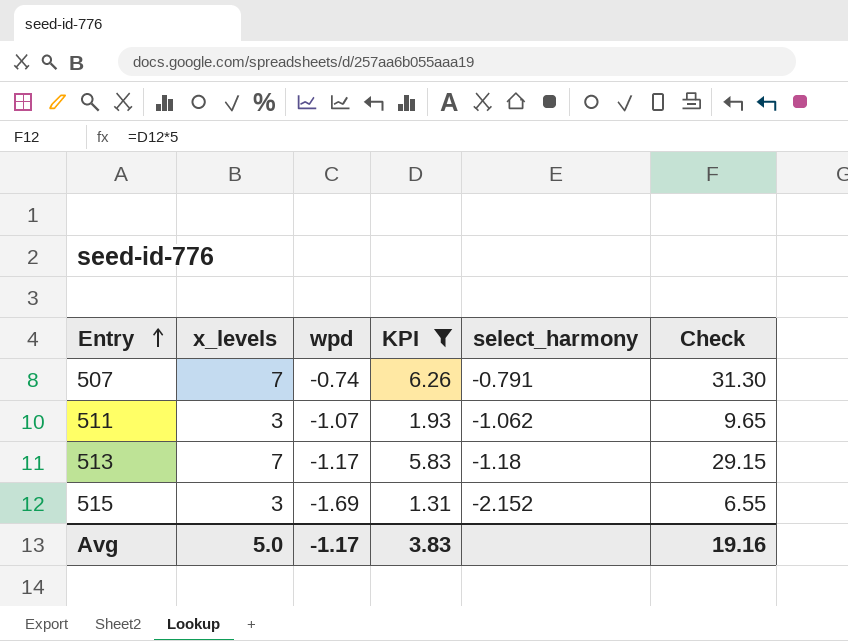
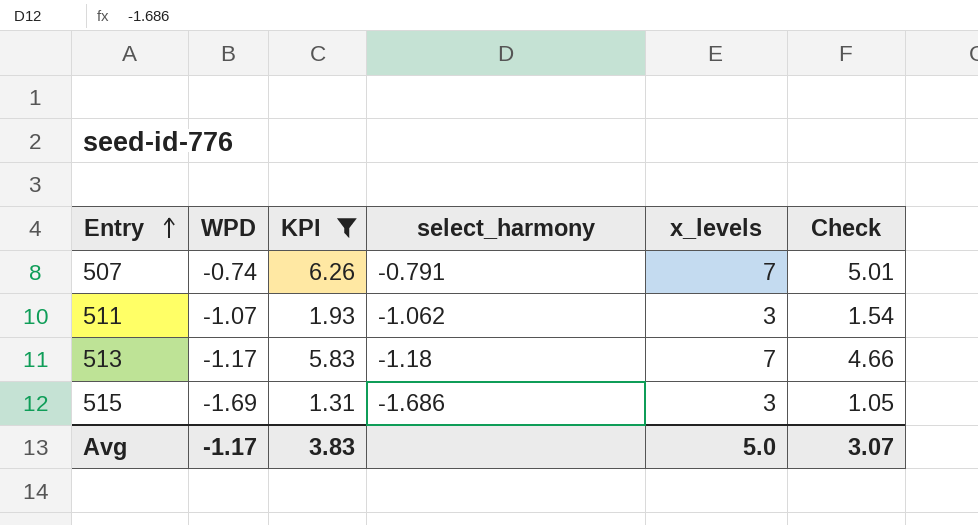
column name: wpd -> WPD
column x_levels | position: 2 -> 5
column Check | formula: [KPI] * 5 -> [KPI] * 0.8
515 | select_harmony: -2.152 -> -1.686
Avg | Check: 19.16 -> 3.07

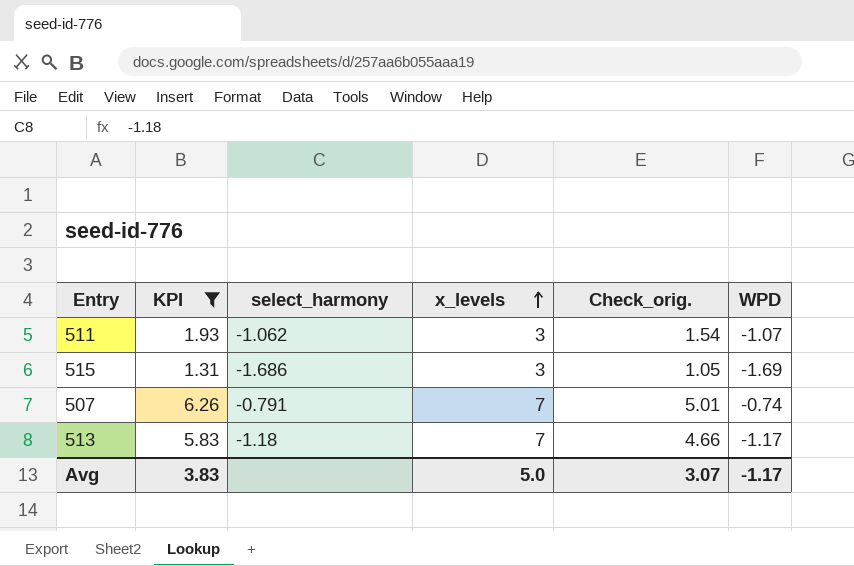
row order: Entry ascending -> x_levels ascending
column name: Check -> Check_orig.
column WPD | position: 2 -> 6

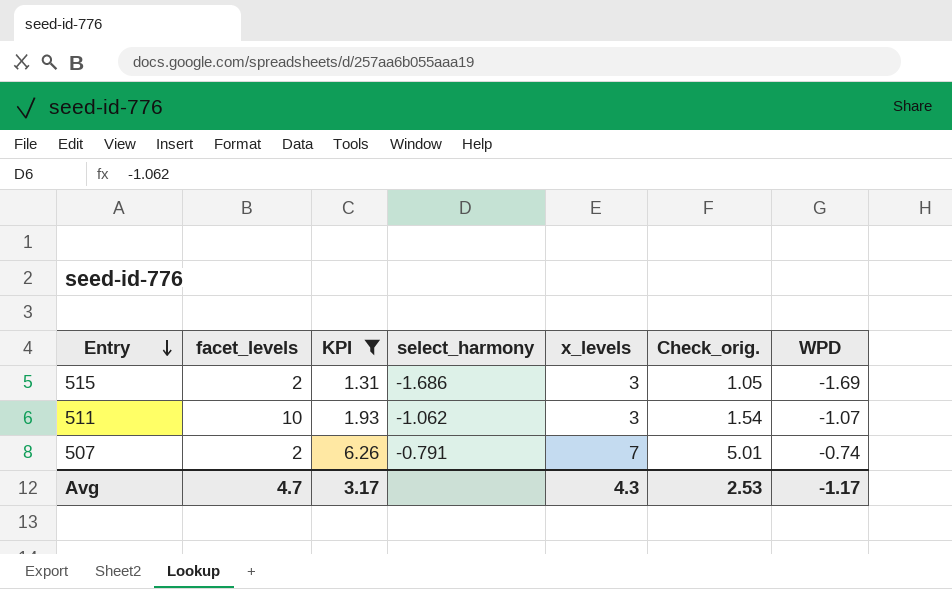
row order: x_levels ascending -> Entry descending
column facet_levels | position: none -> 2
row 513: 5.83 | -1.18 | 7 | 4.66 | -1.17 -> none
Avg | KPI: 3.83 -> 3.17
Avg | x_levels: 5.0 -> 4.3
Avg | Check_orig.: 3.07 -> 2.53

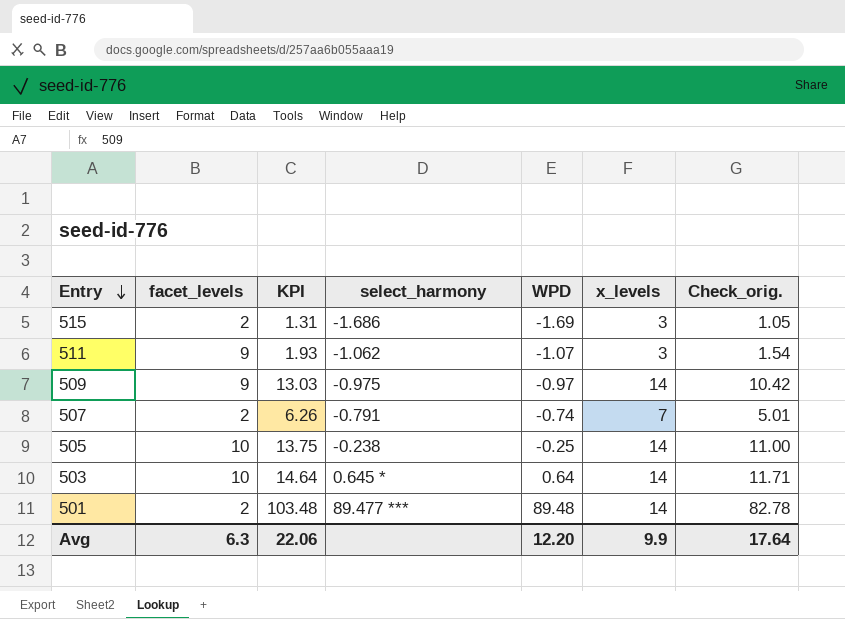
filter: KPI <= 6.26 -> none
column WPD | position: 7 -> 5
511 | facet_levels: 10 -> 9
Avg | facet_levels: 4.7 -> 6.3
Avg | KPI: 3.17 -> 22.06
Avg | WPD: -1.17 -> 12.20
Avg | x_levels: 4.3 -> 9.9
Avg | Check_orig.: 2.53 -> 17.64

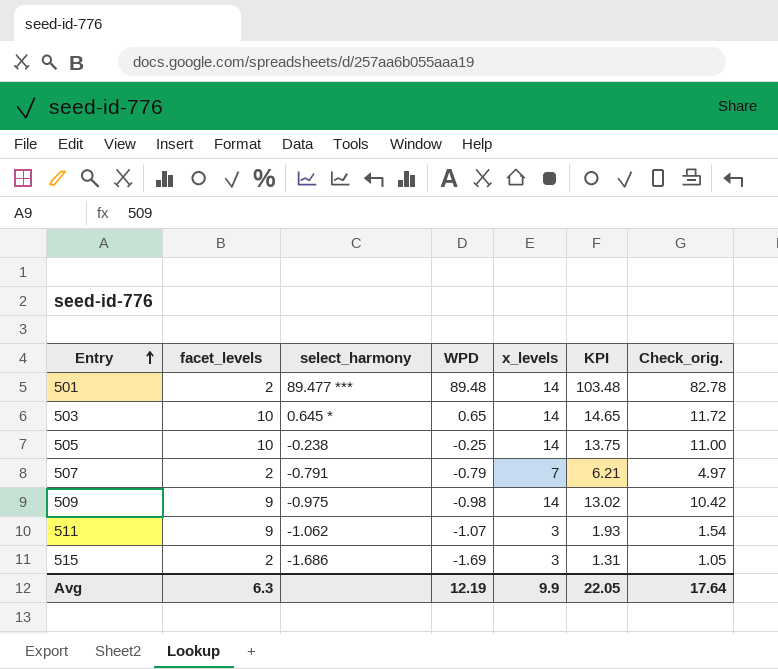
row order: Entry descending -> Entry ascending
column KPI | position: 3 -> 6
503 | WPD: 0.64 -> 0.65
503 | KPI: 14.64 -> 14.65
503 | Check_orig.: 11.71 -> 11.72
507 | WPD: -0.74 -> -0.79
507 | KPI: 6.26 -> 6.21
507 | Check_orig.: 5.01 -> 4.97
509 | WPD: -0.97 -> -0.98
509 | KPI: 13.03 -> 13.02
Avg | WPD: 12.20 -> 12.19
Avg | KPI: 22.06 -> 22.05

